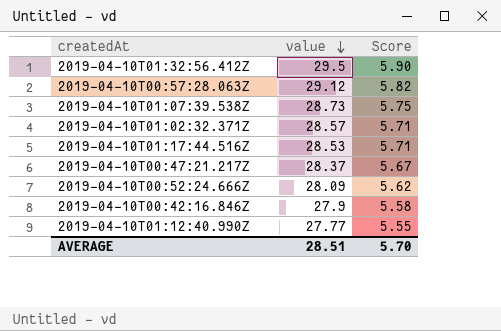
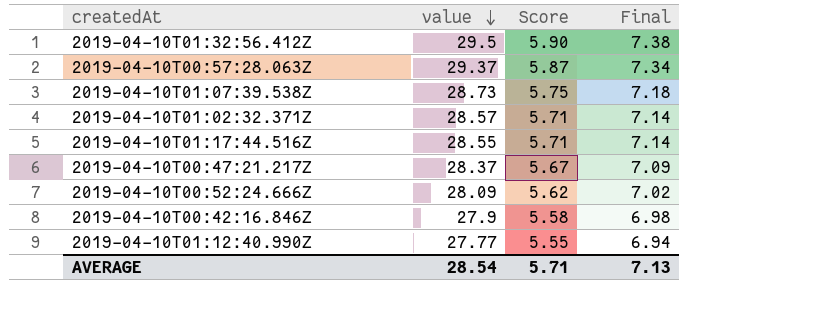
column Final | formula: none -> [value] * 0.25
2019-04-10T00:57:28.063Z | value: 29.12 -> 29.37
2019-04-10T00:57:28.063Z | Score: 5.82 -> 5.87
2019-04-10T01:17:44.516Z | value: 28.53 -> 28.55
AVERAGE | value: 28.51 -> 28.54
AVERAGE | Score: 5.70 -> 5.71

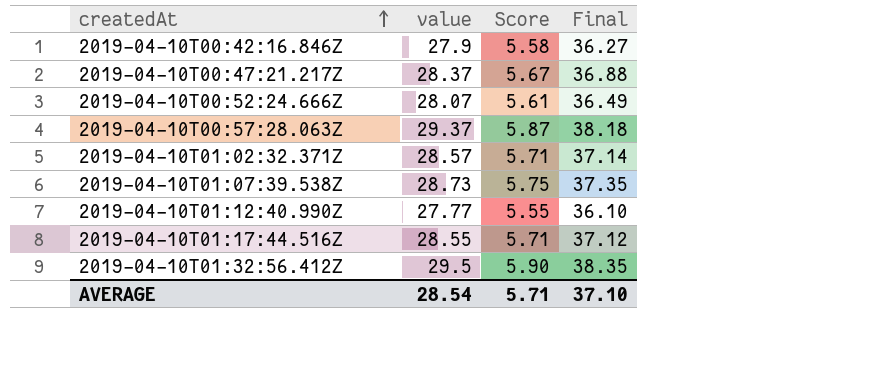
row order: value descending -> createdAt ascending
column Final | formula: [value] * 0.25 -> [value] * 1.3
2019-04-10T00:52:24.666Z | value: 28.09 -> 28.07
2019-04-10T00:52:24.666Z | Score: 5.62 -> 5.61
AVERAGE | Final: 7.13 -> 37.10

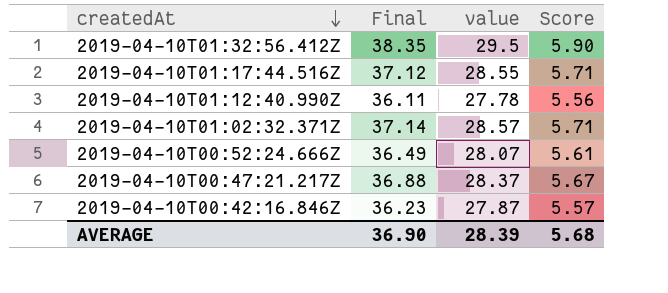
row order: createdAt ascending -> createdAt descending
column Final | position: 4 -> 2
row 2019-04-10T00:57:28.063Z: 29.37 | 5.87 | 38.18 -> none
row 2019-04-10T01:07:39.538Z: 28.73 | 5.75 | 37.35 -> none
2019-04-10T01:12:40.990Z | Final: 36.10 -> 36.11
2019-04-10T01:12:40.990Z | value: 27.77 -> 27.78
2019-04-10T01:12:40.990Z | Score: 5.55 -> 5.56
2019-04-10T00:42:16.846Z | Final: 36.27 -> 36.23
2019-04-10T00:42:16.846Z | value: 27.9 -> 27.87
2019-04-10T00:42:16.846Z | Score: 5.58 -> 5.57
AVERAGE | Final: 37.10 -> 36.90
AVERAGE | value: 28.54 -> 28.39
AVERAGE | Score: 5.71 -> 5.68

